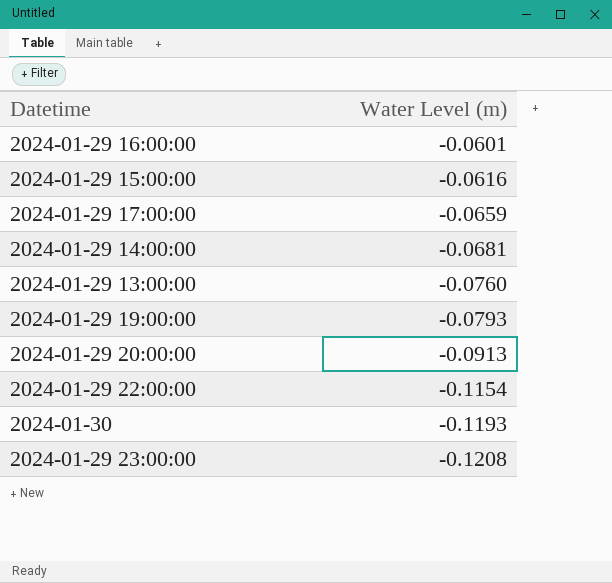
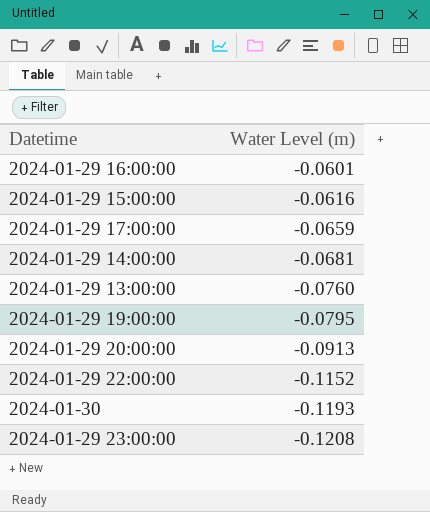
2024-01-29 19:00:00 | Water Level (m): -0.0793 -> -0.0795
2024-01-29 22:00:00 | Water Level (m): -0.1154 -> -0.1152

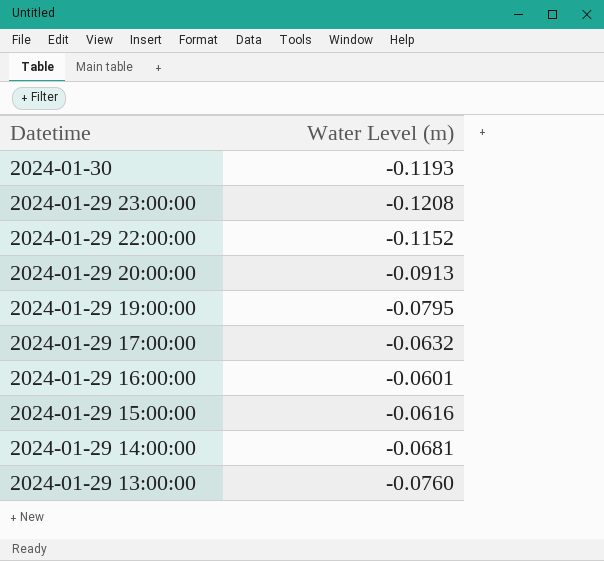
row order: Water Level (m) descending -> Datetime descending
2024-01-29 17:00:00 | Water Level (m): -0.0659 -> -0.0632

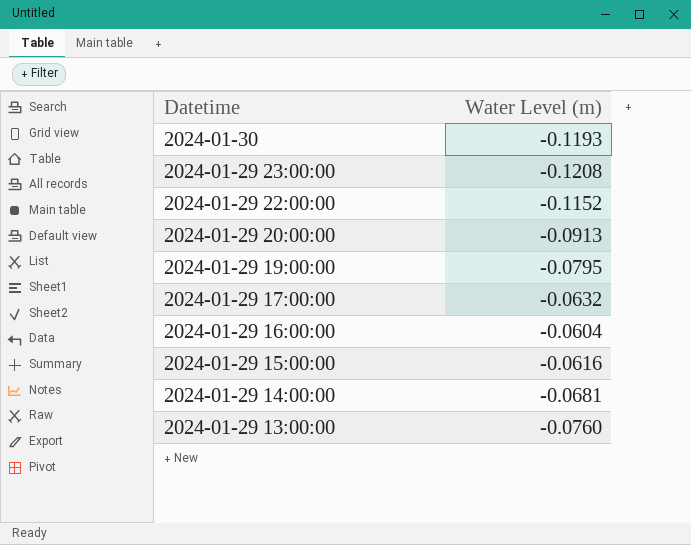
2024-01-29 16:00:00 | Water Level (m): -0.0601 -> -0.0604

